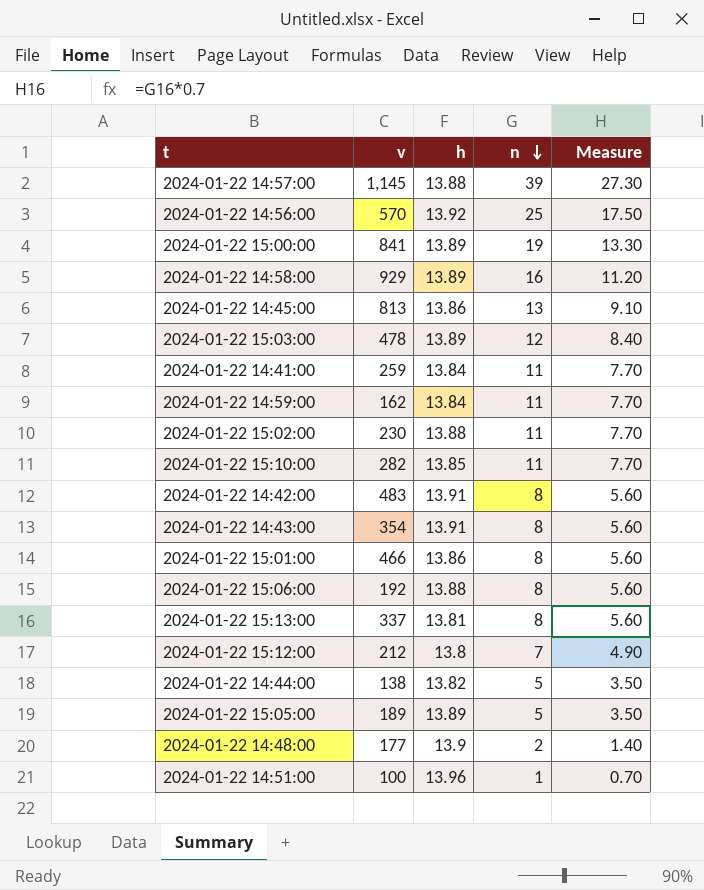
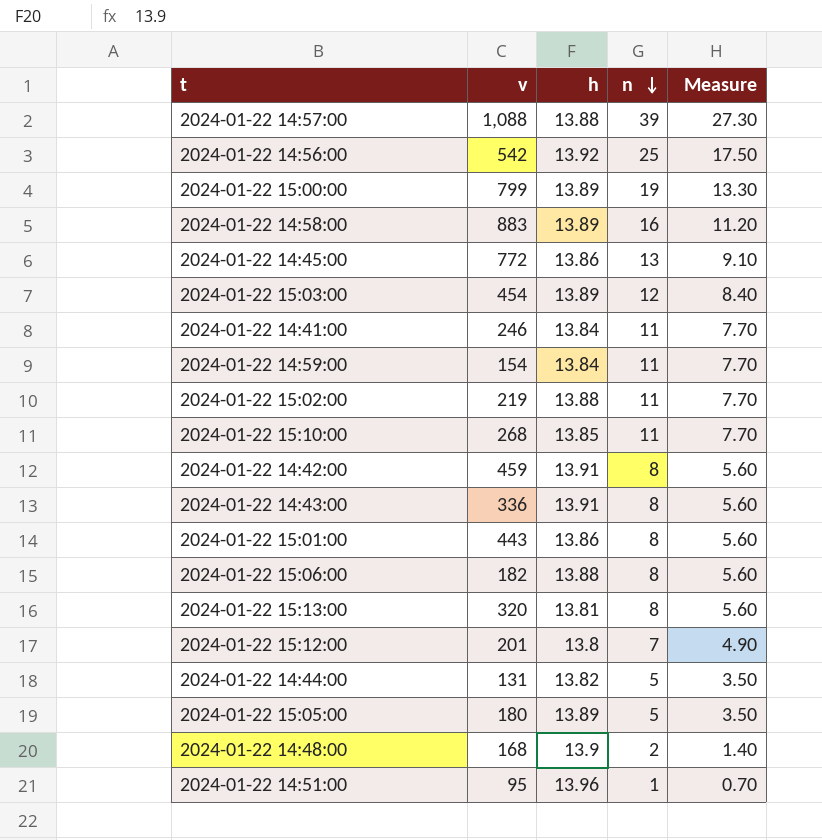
2024-01-22 14:57:00 | v: 1,145 -> 1,088
2024-01-22 14:56:00 | v: 570 -> 542
2024-01-22 15:00:00 | v: 841 -> 799
2024-01-22 14:58:00 | v: 929 -> 883
2024-01-22 14:45:00 | v: 813 -> 772
2024-01-22 15:03:00 | v: 478 -> 454
2024-01-22 14:41:00 | v: 259 -> 246
2024-01-22 14:59:00 | v: 162 -> 154
2024-01-22 15:02:00 | v: 230 -> 219
2024-01-22 15:10:00 | v: 282 -> 268
2024-01-22 14:42:00 | v: 483 -> 459
2024-01-22 14:43:00 | v: 354 -> 336
2024-01-22 15:01:00 | v: 466 -> 443
2024-01-22 15:06:00 | v: 192 -> 182
2024-01-22 15:13:00 | v: 337 -> 320
2024-01-22 15:12:00 | v: 212 -> 201
2024-01-22 14:44:00 | v: 138 -> 131
2024-01-22 15:05:00 | v: 189 -> 180
2024-01-22 14:48:00 | v: 177 -> 168
2024-01-22 14:51:00 | v: 100 -> 95

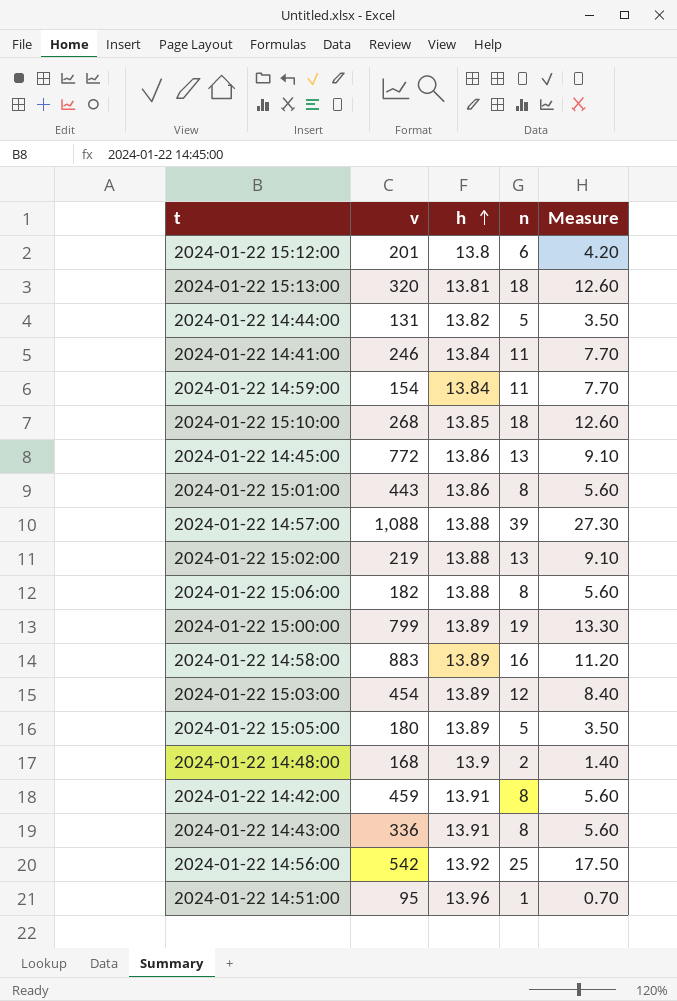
row order: n descending -> h ascending
2024-01-22 15:12:00 | n: 7 -> 6
2024-01-22 15:12:00 | Measure: 4.90 -> 4.20
2024-01-22 15:13:00 | n: 8 -> 18
2024-01-22 15:13:00 | Measure: 5.60 -> 12.60
2024-01-22 15:10:00 | n: 11 -> 18
2024-01-22 15:10:00 | Measure: 7.70 -> 12.60
2024-01-22 15:02:00 | n: 11 -> 13
2024-01-22 15:02:00 | Measure: 7.70 -> 9.10

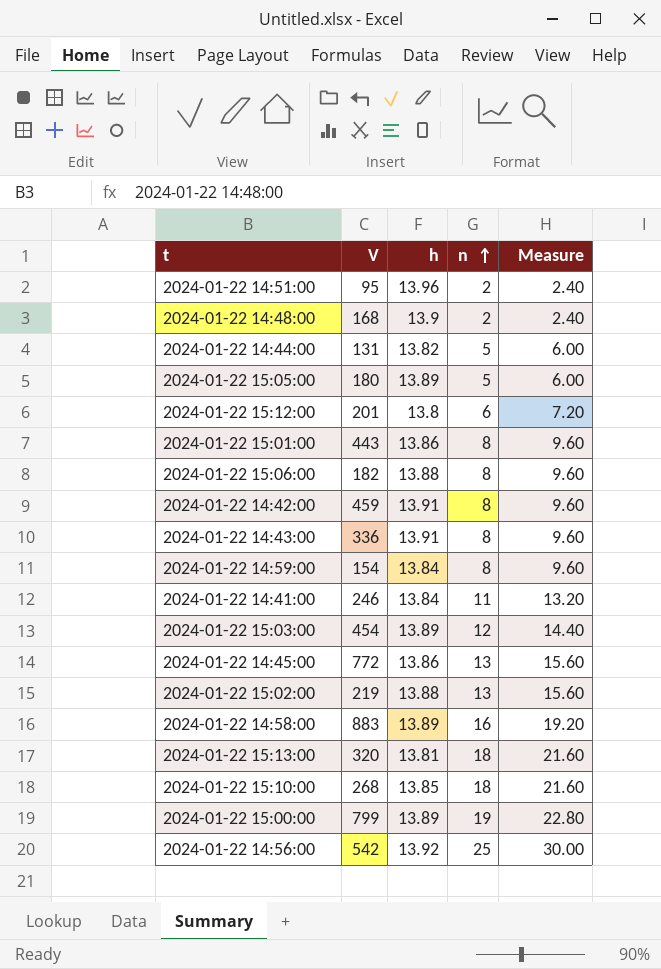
row order: h ascending -> n ascending
column name: v -> V
column Measure | formula: [n] * 0.7 -> [n] * 1.2
row 2024-01-22 14:57:00: 1,088 | 13.88 | 39 | 27.30 -> none
2024-01-22 14:51:00 | n: 1 -> 2
2024-01-22 14:59:00 | n: 11 -> 8

